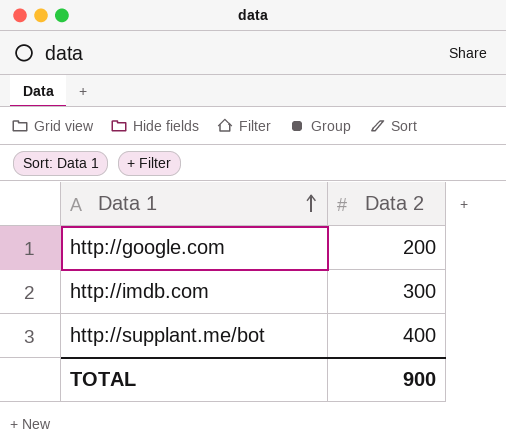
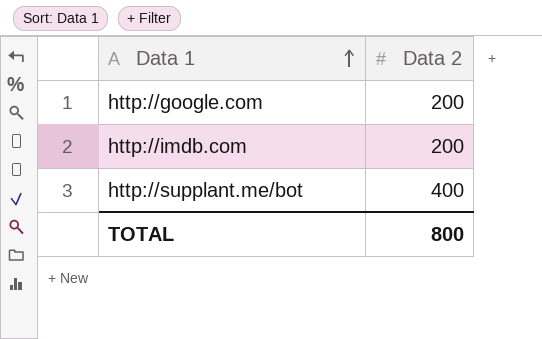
http://imdb.com | Data 2: 300 -> 200
TOTAL | Data 2: 900 -> 800

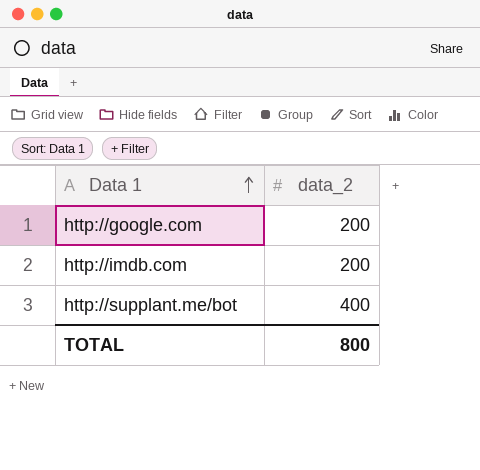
column name: Data 2 -> data_2

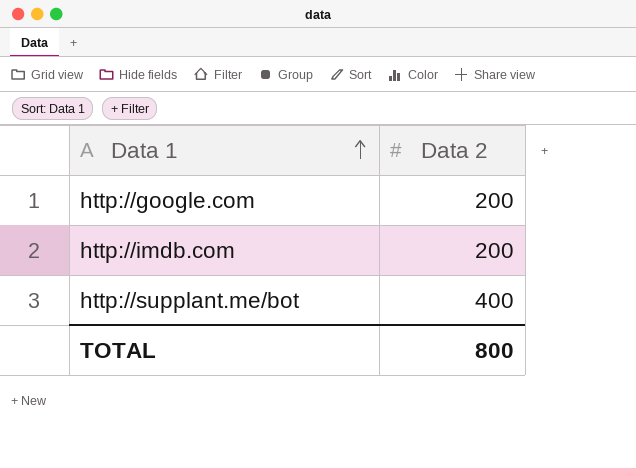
column name: data_2 -> Data 2

